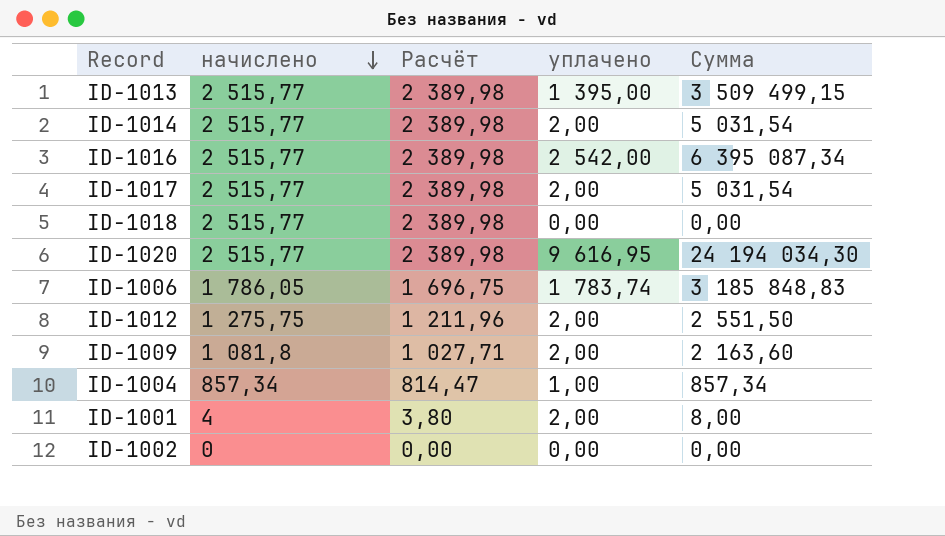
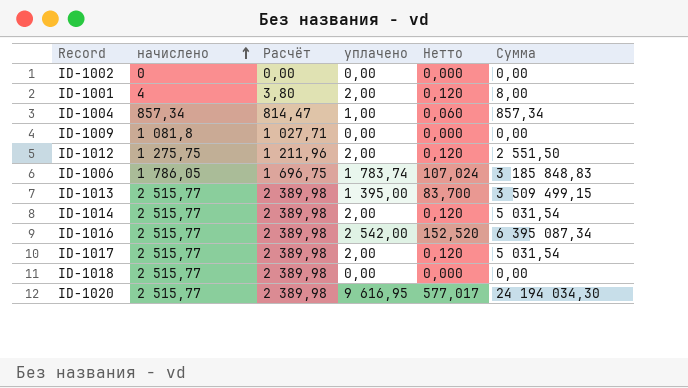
row order: начислено descending -> начислено ascending
column Нетто | formula: none -> [уплачено] * 0,06
ID-1009 | уплачено: 2,00 -> 0,00
ID-1009 | Сумма: 2 163,60 -> 0,00

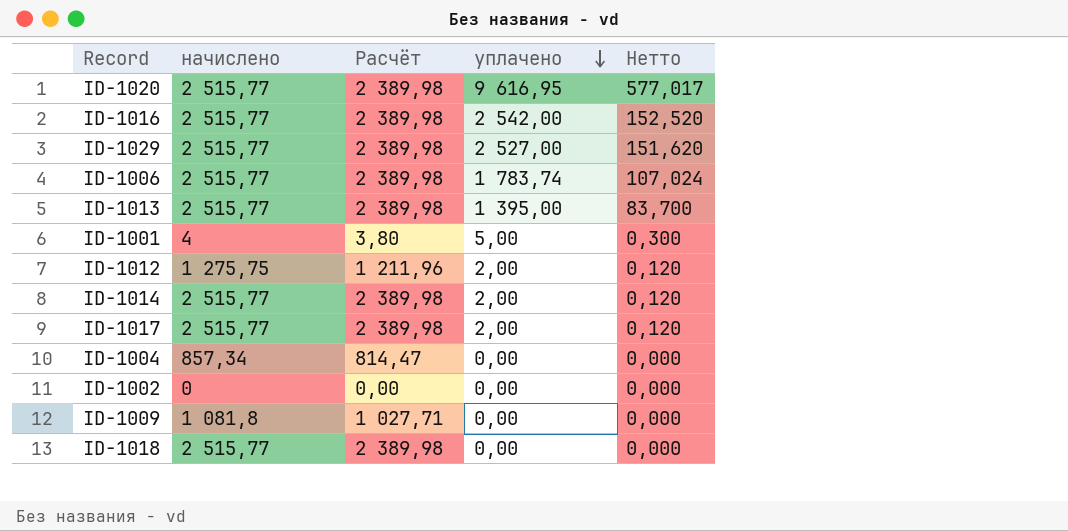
row order: начислено ascending -> уплачено descending
column Сумма | formula: [начислено] * [уплачено] -> none
row ID-1029: none -> 2 515,77 | 2 389,98 | 2 527,00 | 151,620
ID-1006 | начислено: 1 786,05 -> 2 515,77
ID-1006 | Расчёт: 1 696,75 -> 2 389,98
ID-1001 | уплачено: 2,00 -> 5,00
ID-1001 | Нетто: 0,120 -> 0,300
ID-1004 | уплачено: 1,00 -> 0,00
ID-1004 | Нетто: 0,060 -> 0,000

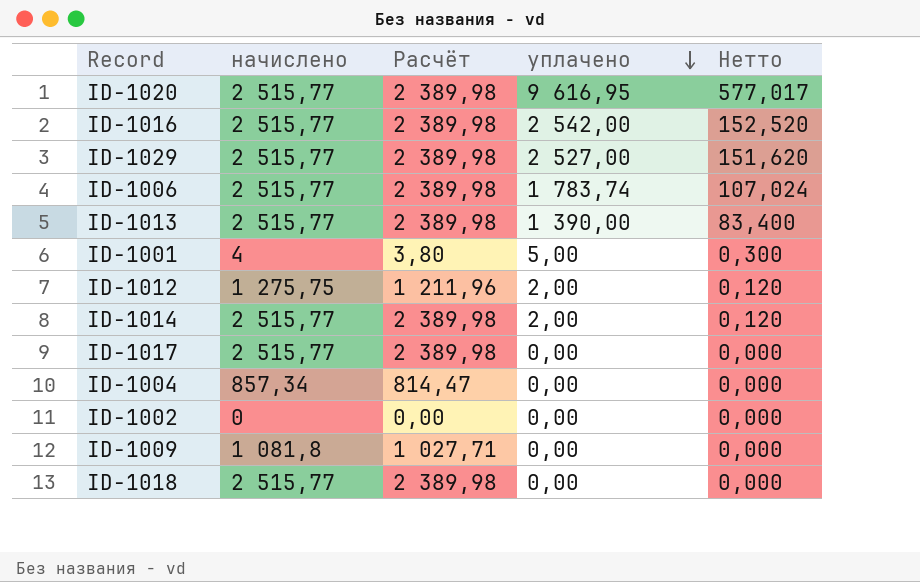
ID-1013 | уплачено: 1 395,00 -> 1 390,00
ID-1013 | Нетто: 83,700 -> 83,400
ID-1017 | уплачено: 2,00 -> 0,00
ID-1017 | Нетто: 0,120 -> 0,000

